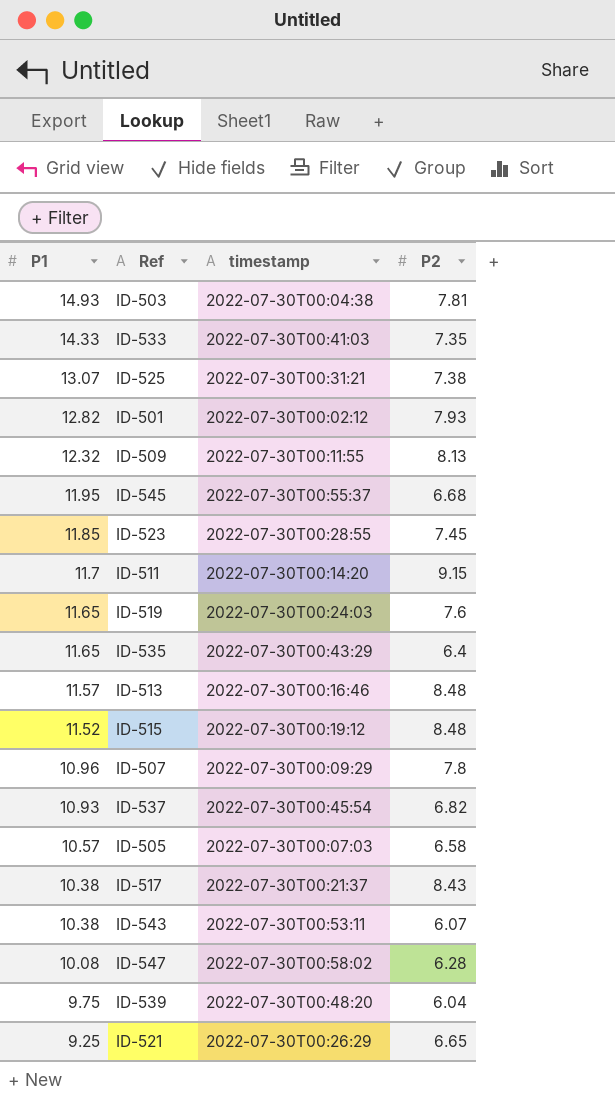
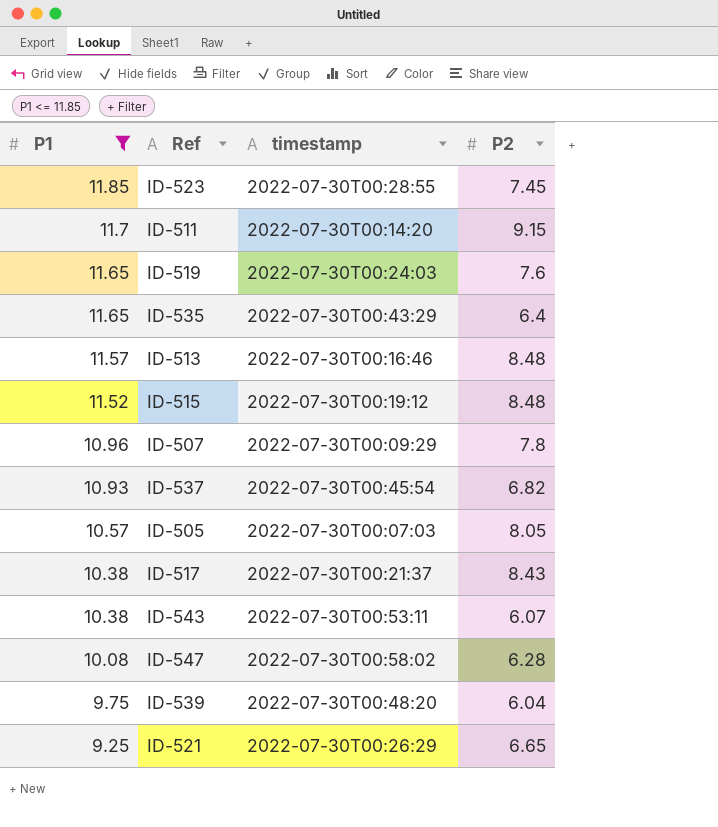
filter: none -> P1 <= 11.85
ID-505 | P2: 6.58 -> 8.05

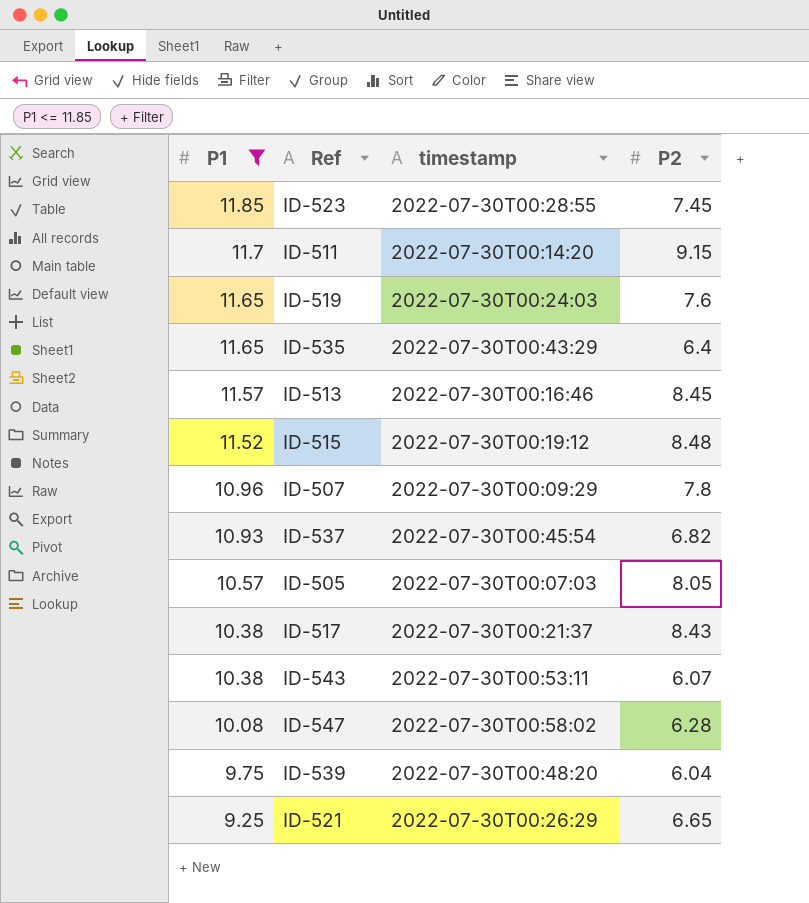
ID-513 | P2: 8.48 -> 8.45

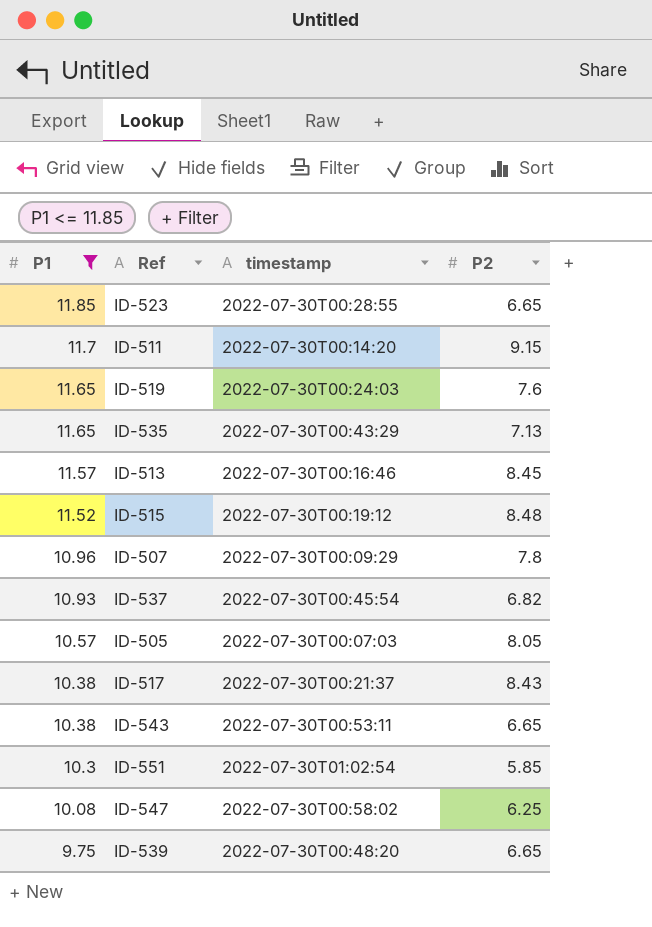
row ID-521: 9.25 | 2022-07-30T00:26:29 | 6.65 -> none
ID-523 | P2: 7.45 -> 6.65
ID-535 | P2: 6.4 -> 7.13
ID-543 | P2: 6.07 -> 6.65
row ID-551: none -> 10.3 | 2022-07-30T01:02:54 | 5.85
ID-547 | P2: 6.28 -> 6.25
ID-539 | P2: 6.04 -> 6.65

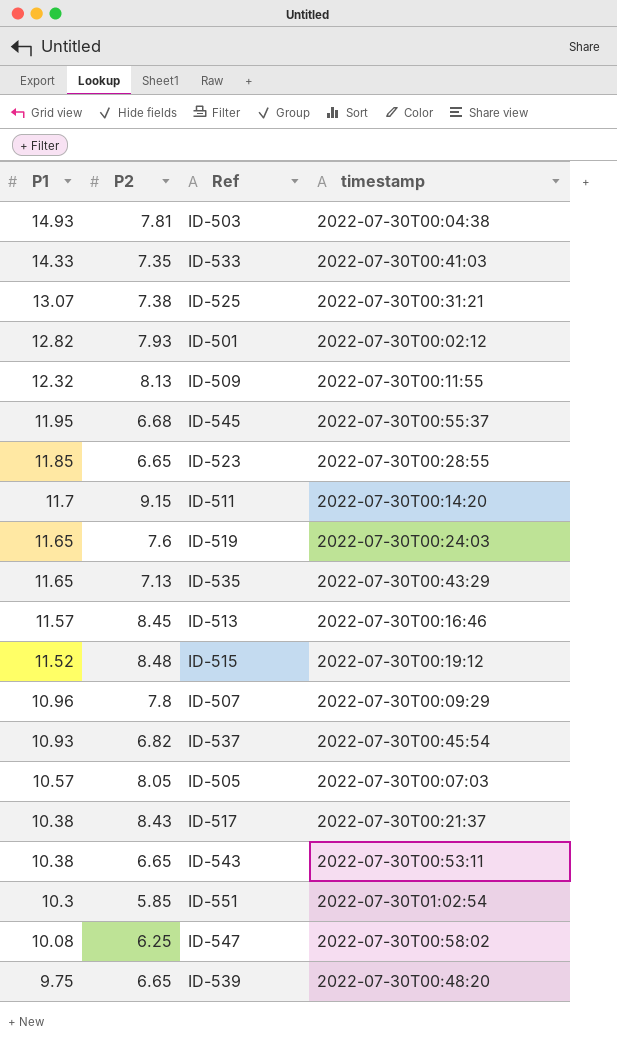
filter: P1 <= 11.85 -> none
column P2 | position: 4 -> 2

